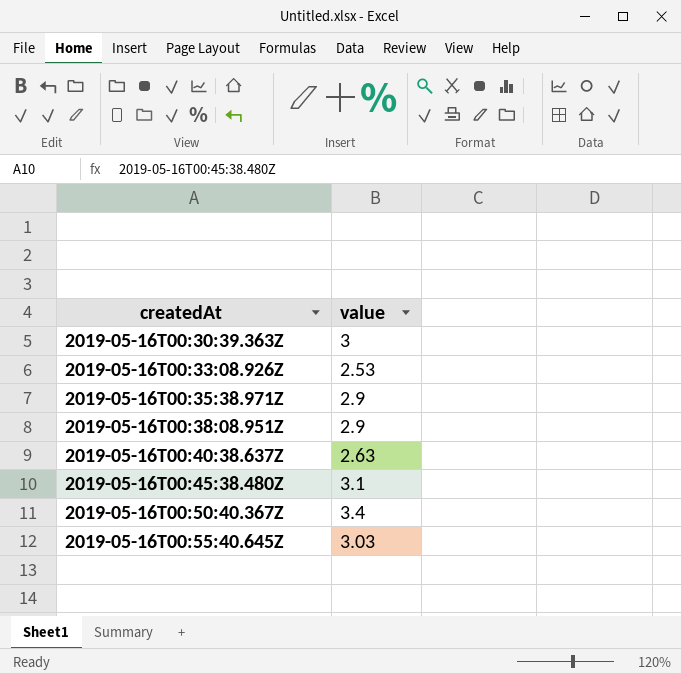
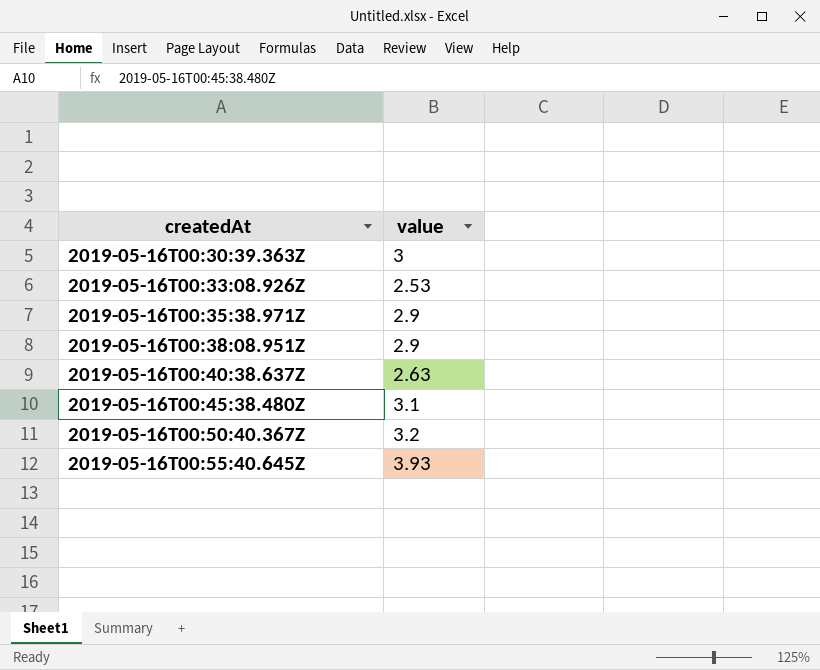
2019-05-16T00:50:40.367Z | value: 3.4 -> 3.2
2019-05-16T00:55:40.645Z | value: 3.03 -> 3.93

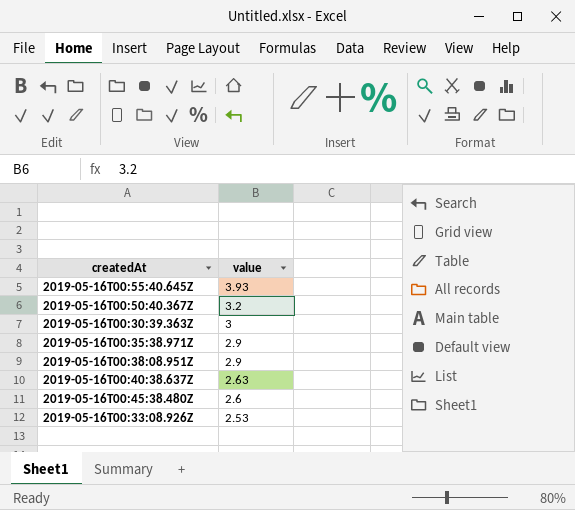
row order: createdAt ascending -> value descending
2019-05-16T00:45:38.480Z | value: 3.1 -> 2.6

